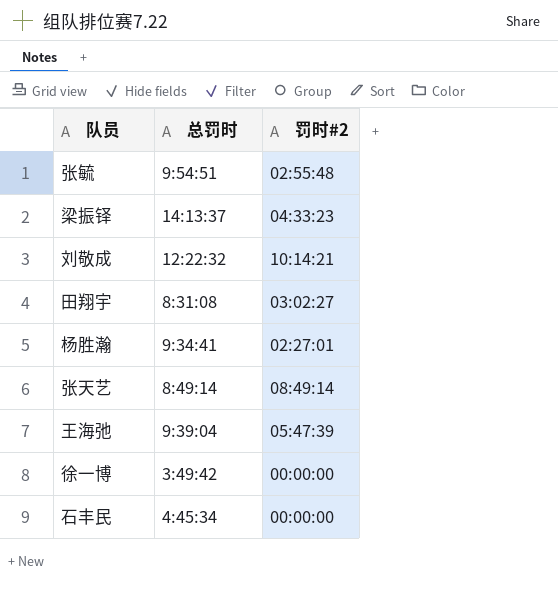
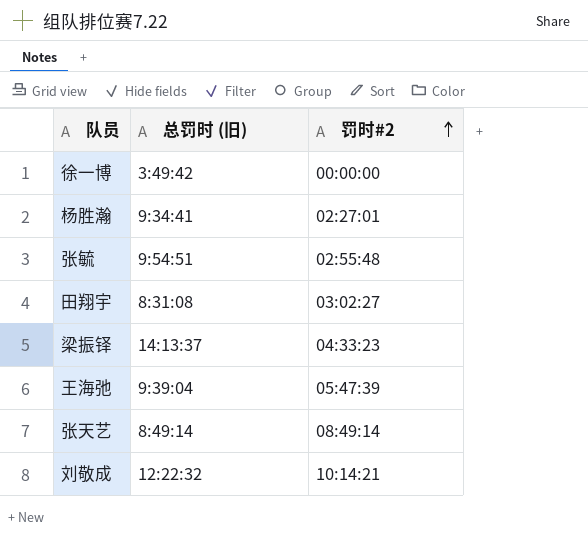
row order: none -> 罚时#2 ascending
column name: 总罚时 -> 总罚时 (旧)
row 石丰民: 4:45:34 | 00:00:00 -> none

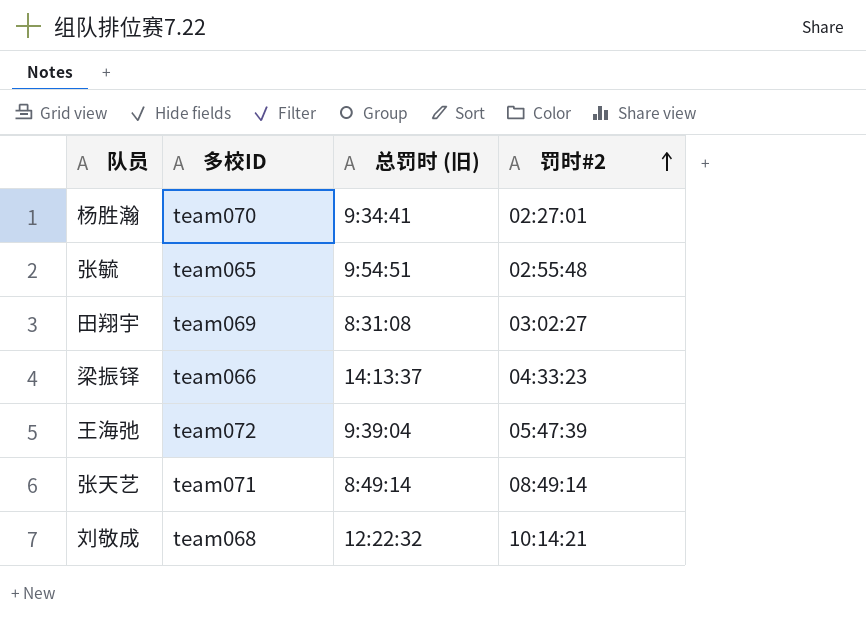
column 多校ID | position: none -> 2
row 徐一博: 3:49:42 | 00:00:00 -> none

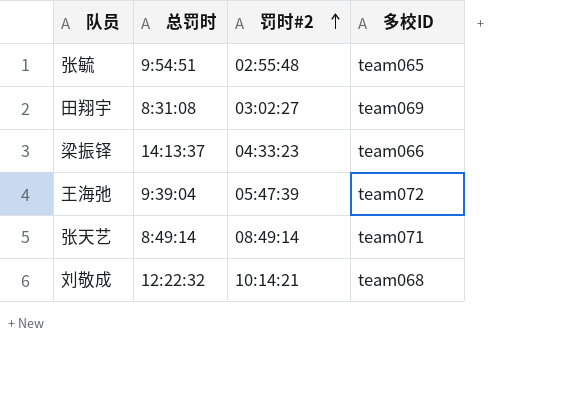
column name: 总罚时 (旧) -> 总罚时
column 多校ID | position: 2 -> 4
row 杨胜瀚: team070 | 9:34:41 | 02:27:01 -> none

